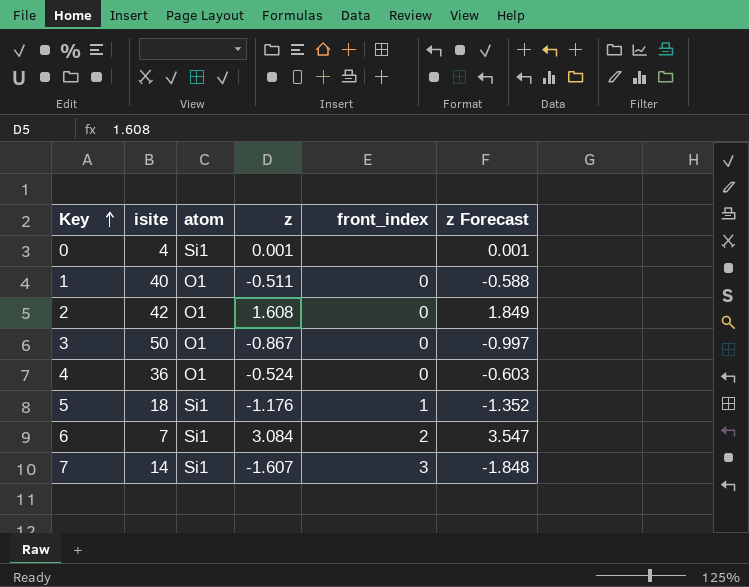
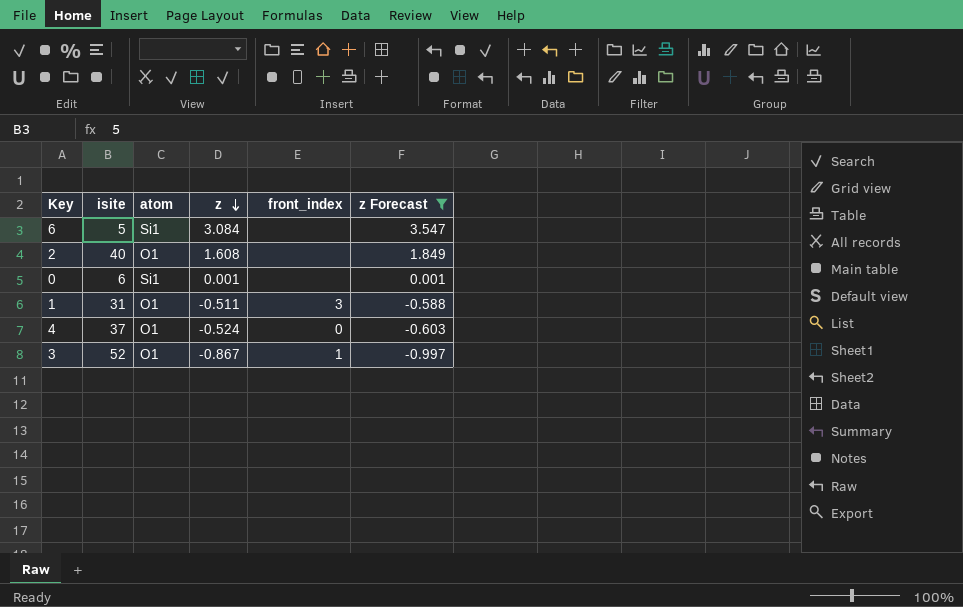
filter: none -> z Forecast >= -0.997
row order: Key ascending -> z descending
6 | isite: 7 -> 5
6 | front_index: 2 -> none
2 | isite: 42 -> 40
2 | front_index: 0 -> none
0 | isite: 4 -> 6
1 | isite: 40 -> 31
1 | front_index: 0 -> 3
4 | isite: 36 -> 37
3 | isite: 50 -> 52
3 | front_index: 0 -> 1

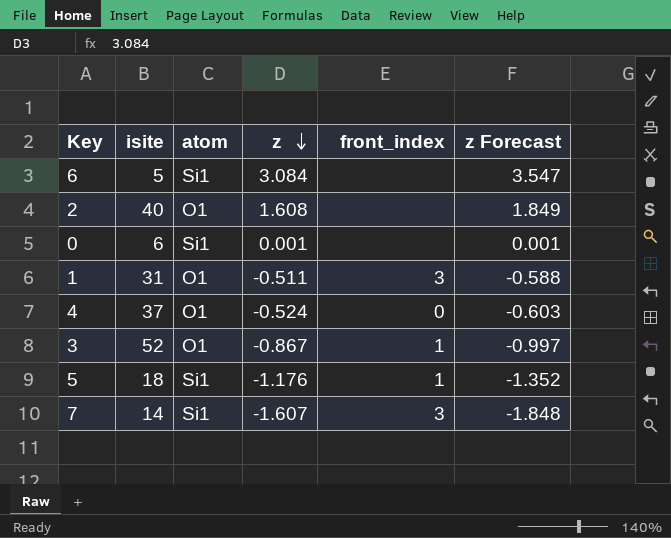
filter: z Forecast >= -0.997 -> none

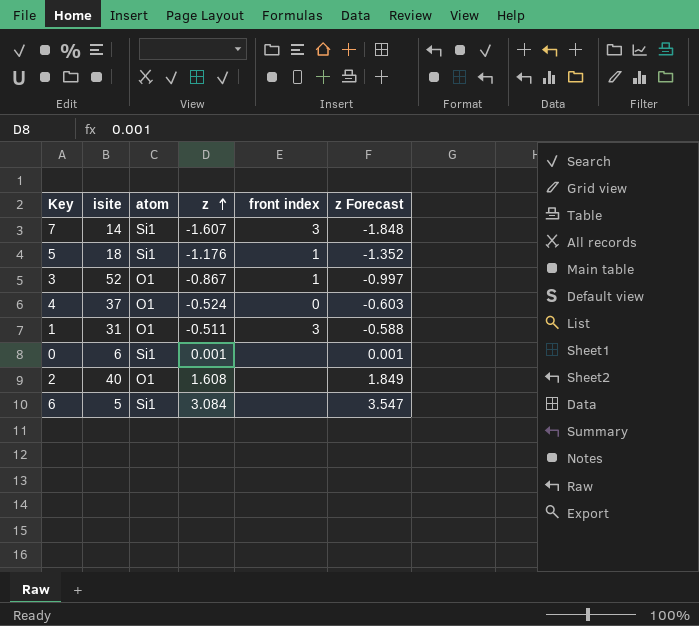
row order: z descending -> z ascending
column name: front_index -> front index

